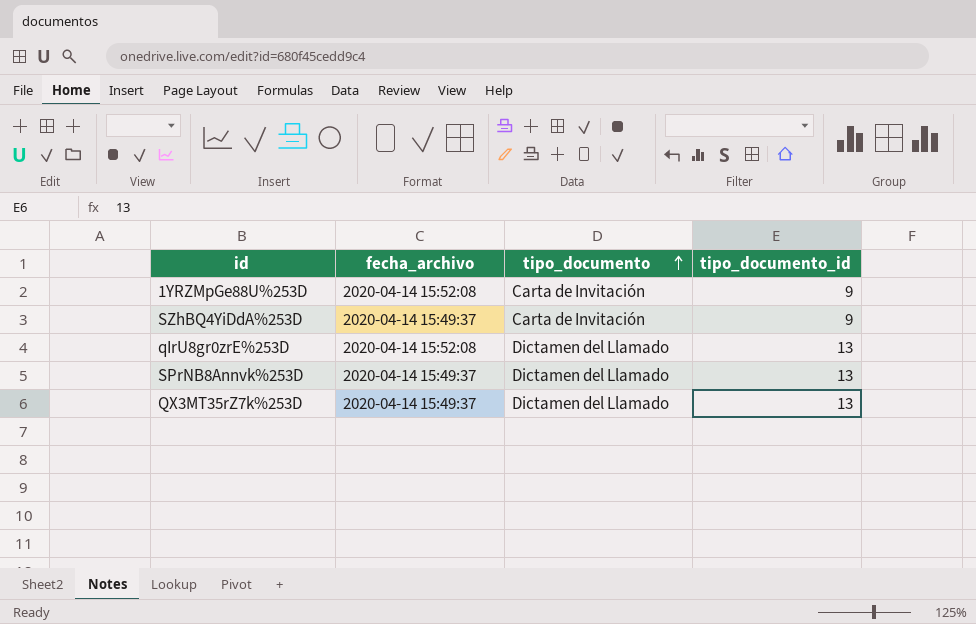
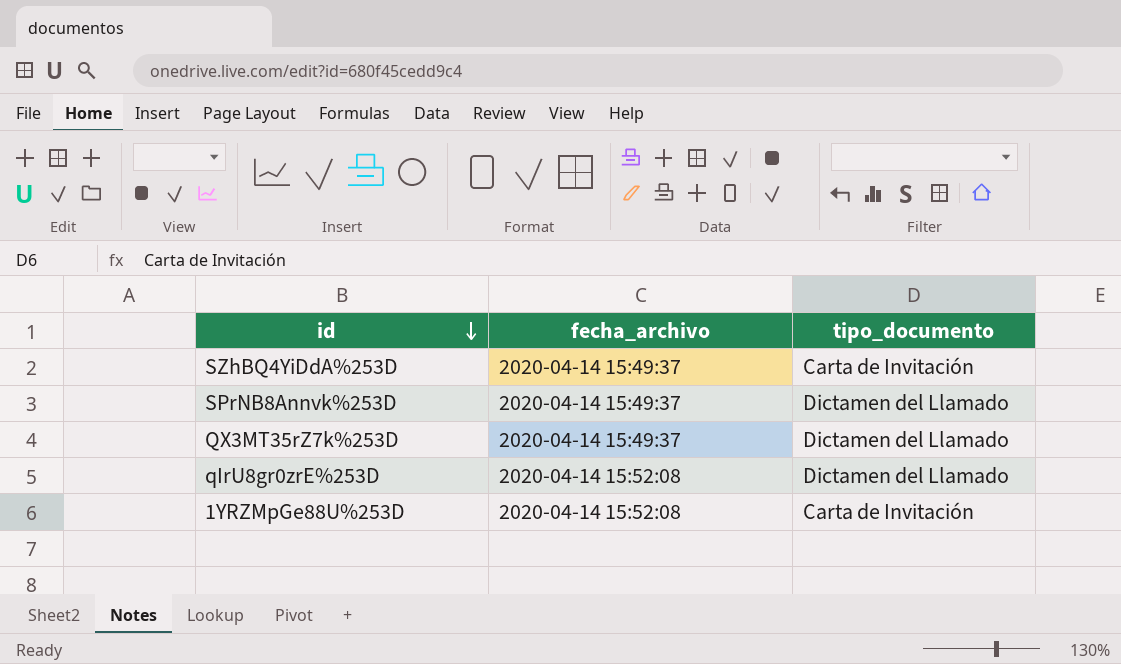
row order: tipo_documento ascending -> id descending
column tipo_documento_id | position: 4 -> none

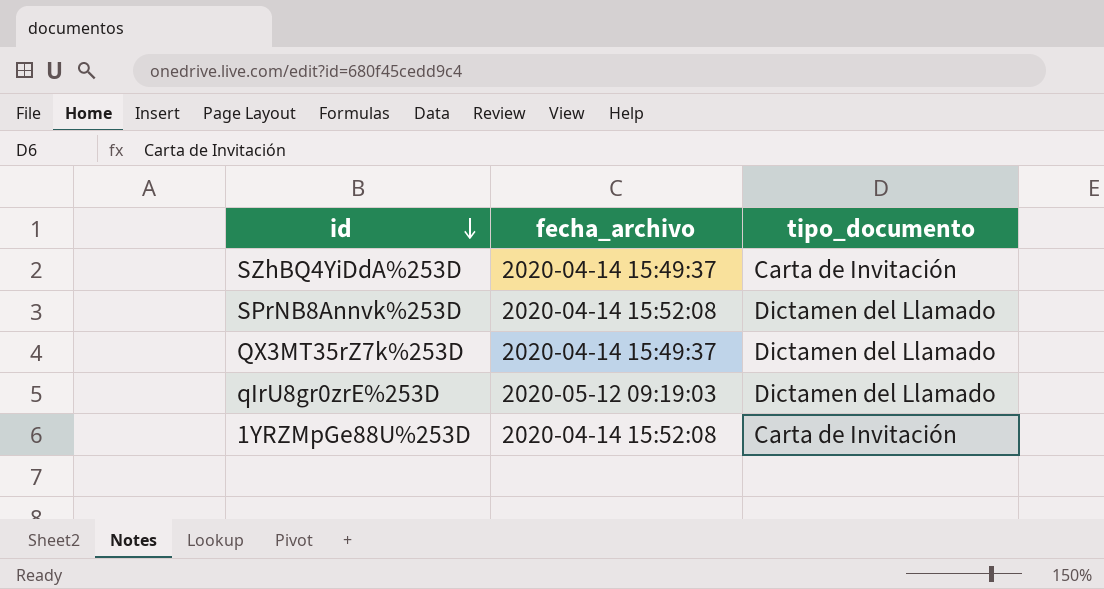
SPrNB8Annvk%253D | fecha_archivo: 2020-04-14 15:49:37 -> 2020-04-14 15:52:08
qIrU8gr0zrE%253D | fecha_archivo: 2020-04-14 15:52:08 -> 2020-05-12 09:19:03

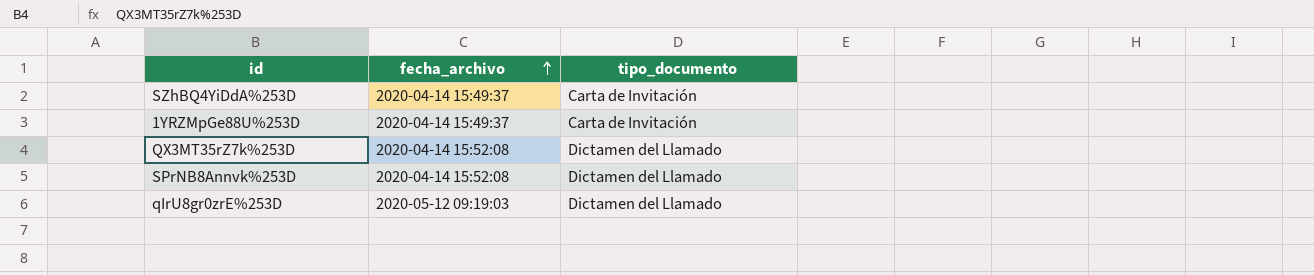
row order: id descending -> fecha_archivo ascending
1YRZMpGe88U%253D | fecha_archivo: 2020-04-14 15:52:08 -> 2020-04-14 15:49:37
QX3MT35rZ7k%253D | fecha_archivo: 2020-04-14 15:49:37 -> 2020-04-14 15:52:08

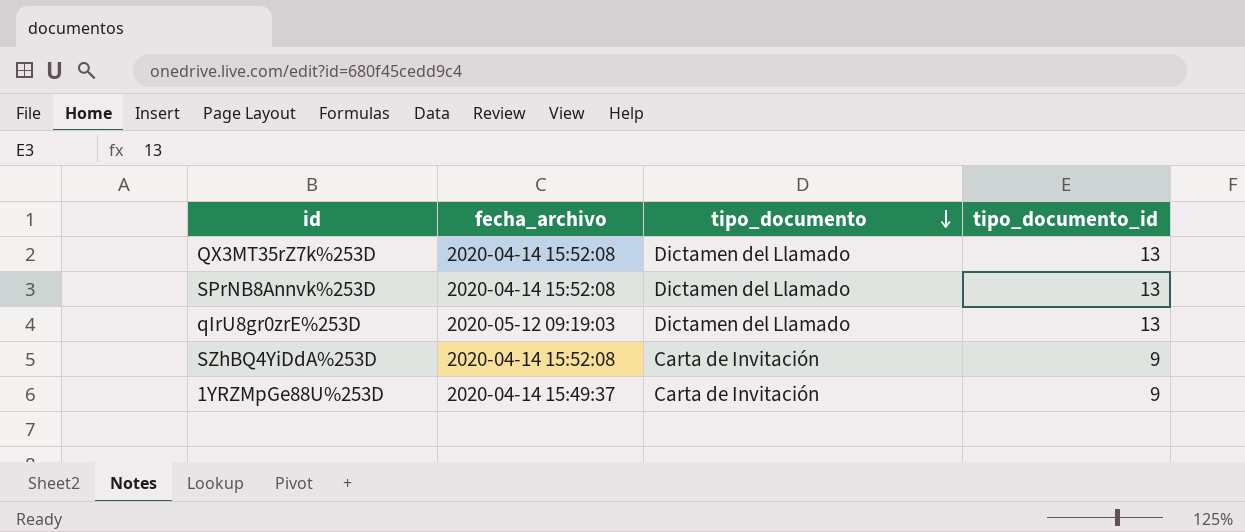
row order: fecha_archivo ascending -> tipo_documento descending
column tipo_documento_id | position: none -> 4
SZhBQ4YiDdA%253D | fecha_archivo: 2020-04-14 15:49:37 -> 2020-04-14 15:52:08

